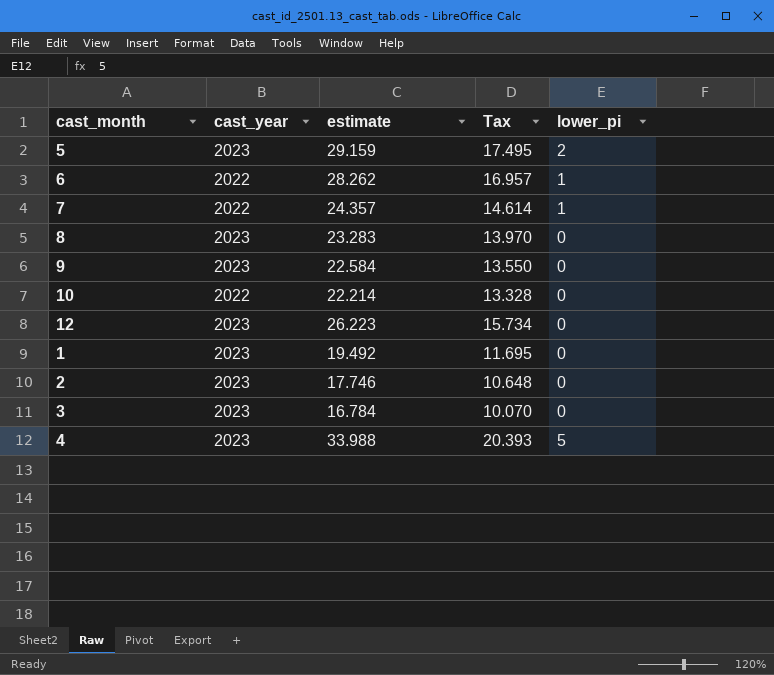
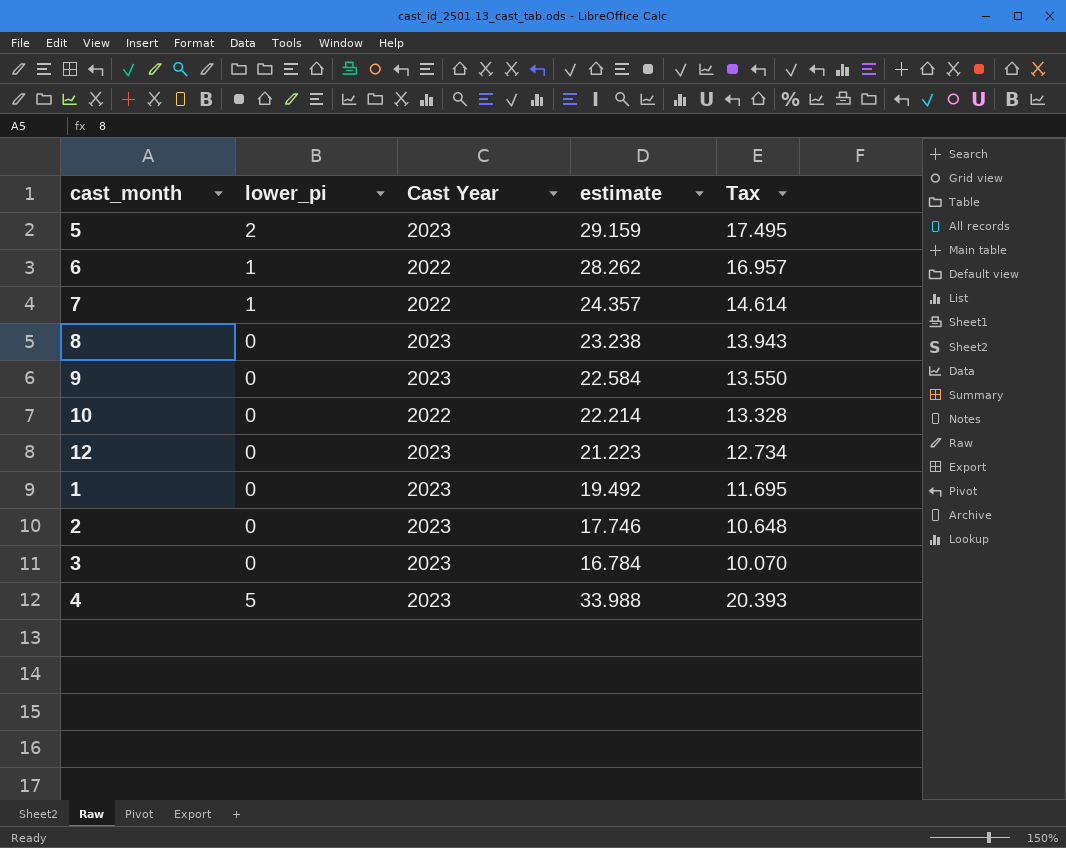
column lower_pi | position: 5 -> 2
column name: cast_year -> Cast Year
8 | estimate: 23.283 -> 23.238
8 | Tax: 13.970 -> 13.943
12 | estimate: 26.223 -> 21.223
12 | Tax: 15.734 -> 12.734

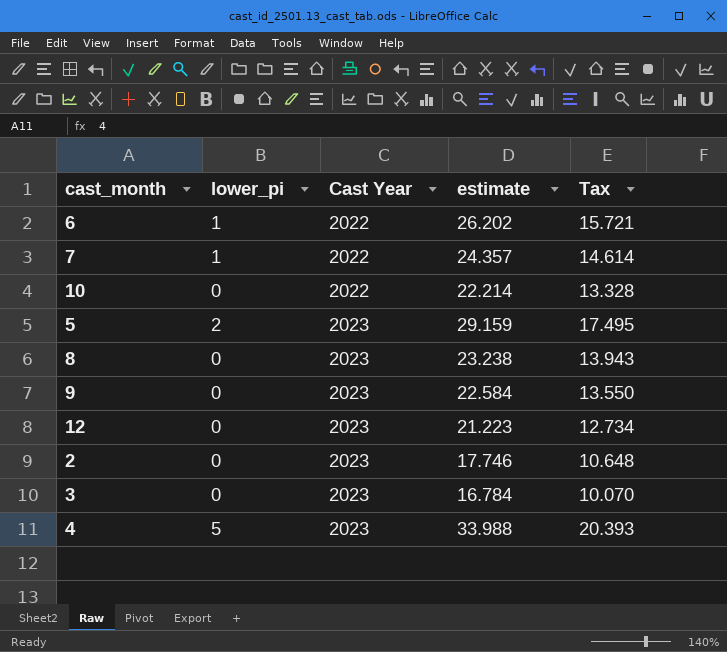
row order: none -> Cast Year ascending
row 1: 0 | 2023 | 19.492 | 11.695 -> none
6 | estimate: 28.262 -> 26.202
6 | Tax: 16.957 -> 15.721

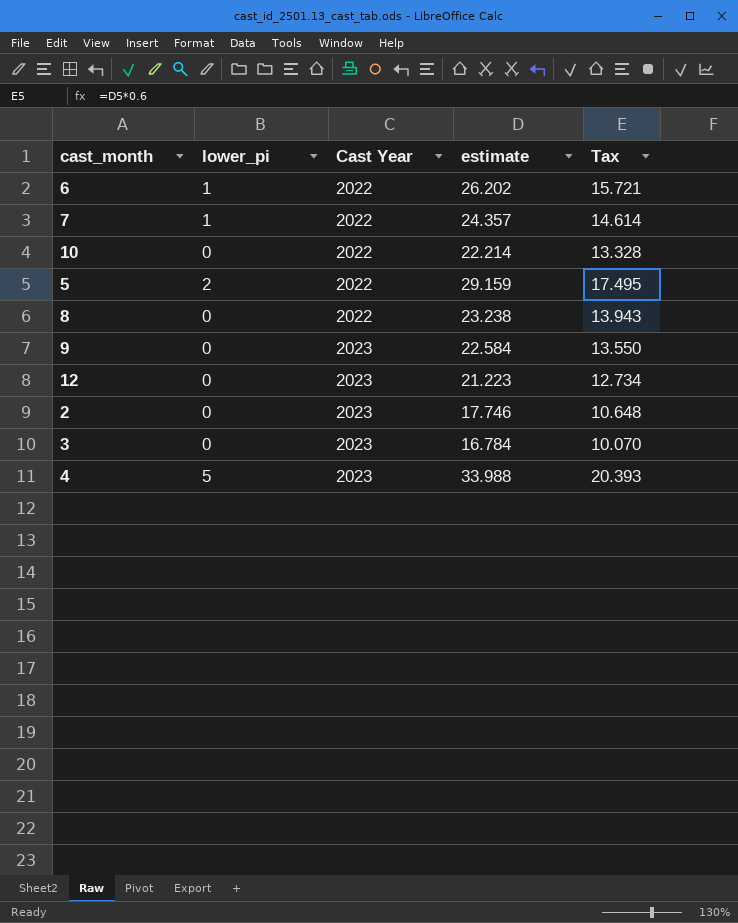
5 | Cast Year: 2023 -> 2022
8 | Cast Year: 2023 -> 2022

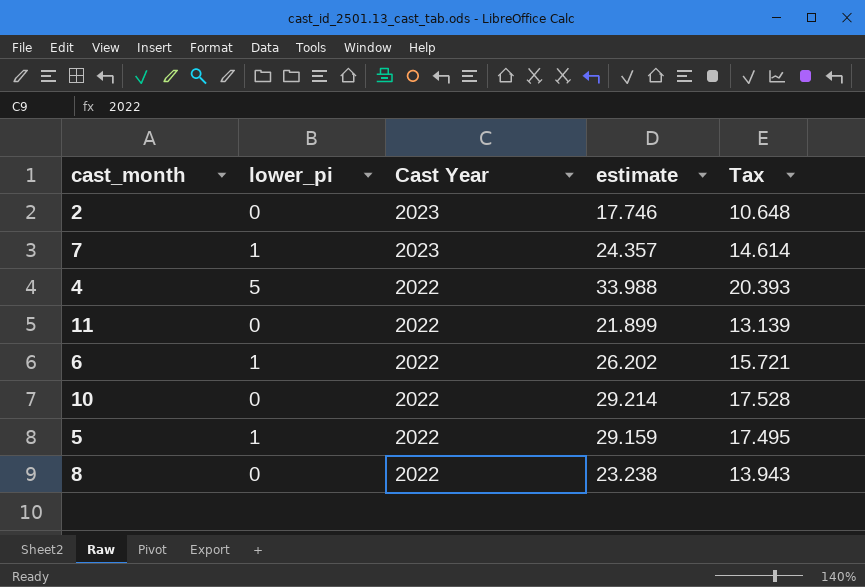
row order: Cast Year ascending -> Cast Year descending
row 9: 0 | 2023 | 22.584 | 13.550 -> none
row 12: 0 | 2023 | 21.223 | 12.734 -> none
row 3: 0 | 2023 | 16.784 | 10.070 -> none
7 | Cast Year: 2022 -> 2023
4 | Cast Year: 2023 -> 2022
row 11: none -> 0 | 2022 | 21.899 | 13.139
10 | estimate: 22.214 -> 29.214
10 | Tax: 13.328 -> 17.528
5 | lower_pi: 2 -> 1

